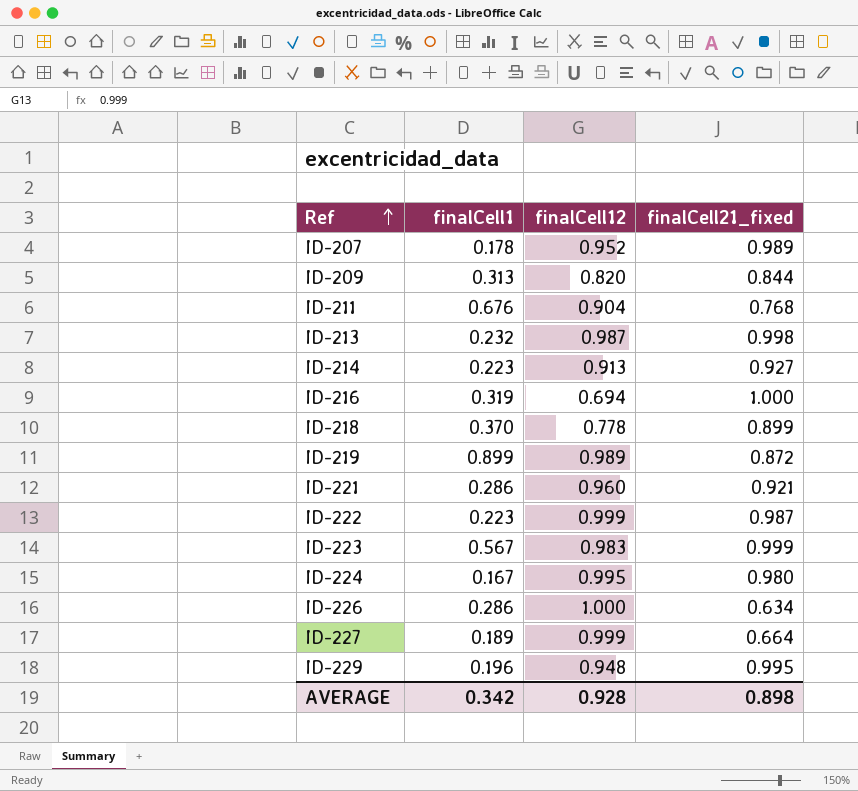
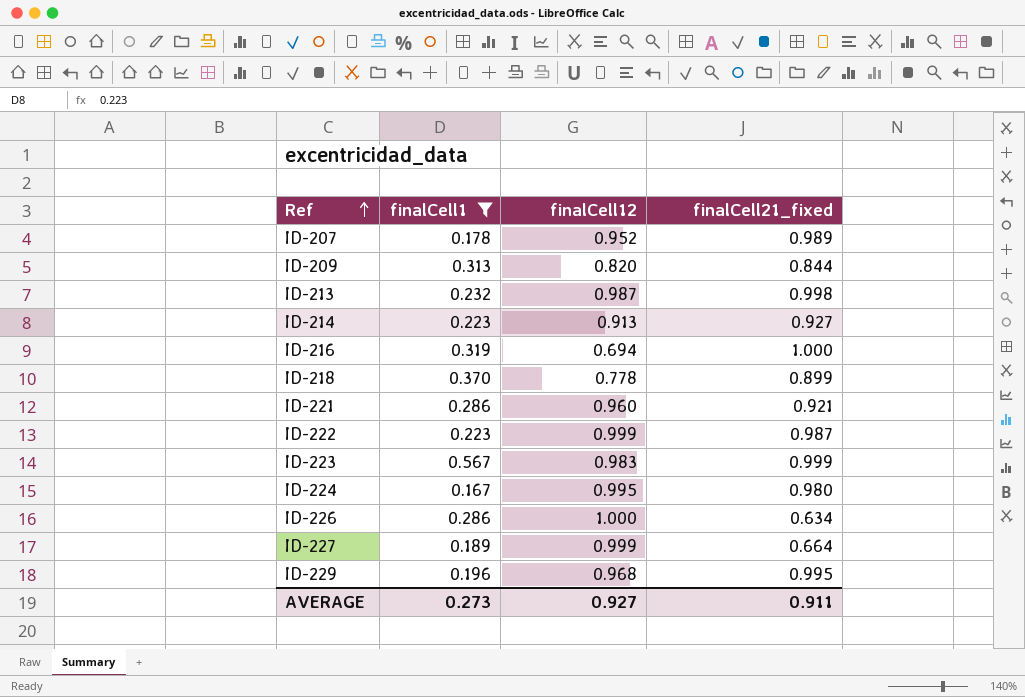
filter: none -> finalCell1 <= 0.567
ID-229 | finalCell12: 0.948 -> 0.968
AVERAGE | finalCell1: 0.342 -> 0.273
AVERAGE | finalCell12: 0.928 -> 0.927
AVERAGE | finalCell21_fixed: 0.898 -> 0.911

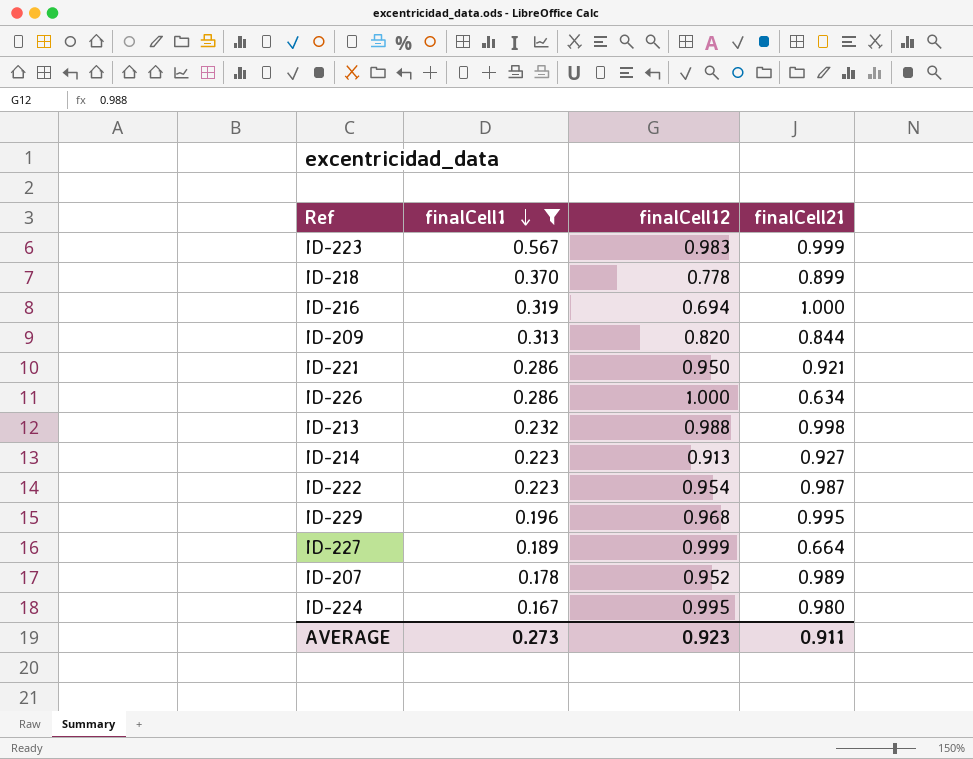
row order: Ref ascending -> finalCell1 descending
column name: finalCell21_fixed -> finalCell21
ID-221 | finalCell12: 0.960 -> 0.950
ID-213 | finalCell12: 0.987 -> 0.988
ID-222 | finalCell12: 0.999 -> 0.954
AVERAGE | finalCell12: 0.927 -> 0.923

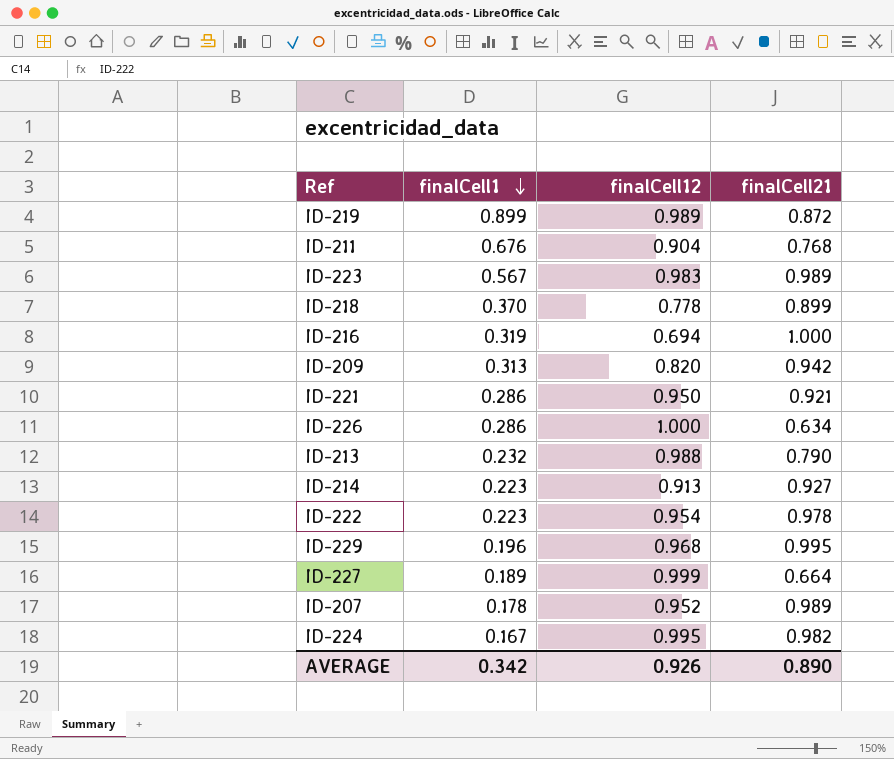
filter: finalCell1 <= 0.567 -> none
ID-223 | finalCell21: 0.999 -> 0.989
ID-209 | finalCell21: 0.844 -> 0.942
ID-213 | finalCell21: 0.998 -> 0.790
ID-222 | finalCell21: 0.987 -> 0.978
ID-224 | finalCell21: 0.980 -> 0.982
AVERAGE | finalCell1: 0.273 -> 0.342
AVERAGE | finalCell12: 0.923 -> 0.926
AVERAGE | finalCell21: 0.911 -> 0.890

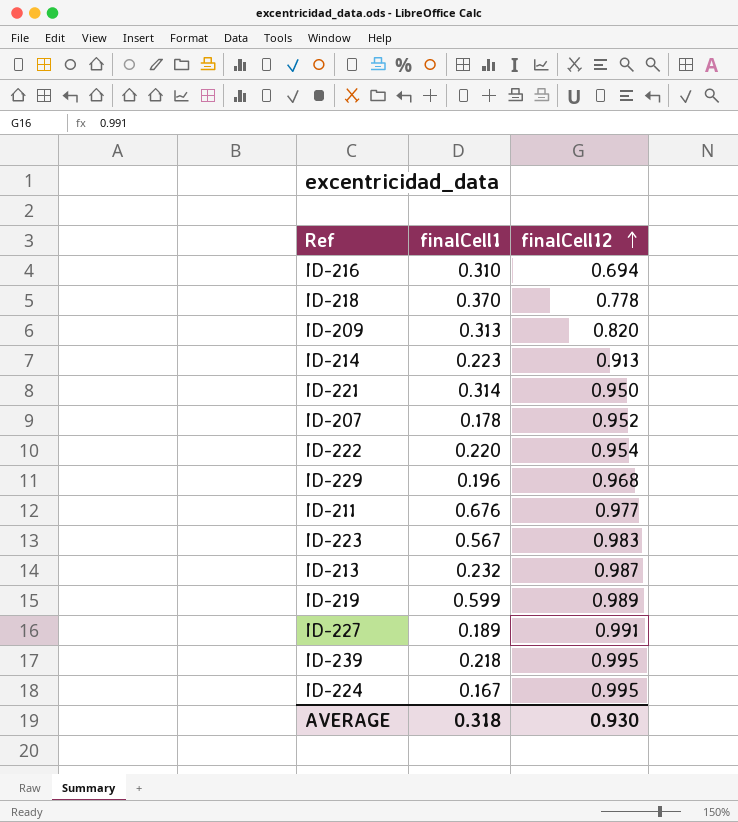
row order: finalCell1 descending -> finalCell12 ascending
column finalCell21 | position: 4 -> none
row ID-226: 0.286 | 1.000 | 0.634 -> none
ID-216 | finalCell1: 0.319 -> 0.310
ID-221 | finalCell1: 0.286 -> 0.314
ID-222 | finalCell1: 0.223 -> 0.220
ID-211 | finalCell12: 0.904 -> 0.977
ID-213 | finalCell12: 0.988 -> 0.987
ID-219 | finalCell1: 0.899 -> 0.599
ID-227 | finalCell12: 0.999 -> 0.991
row ID-239: none -> 0.218 | 0.995
AVERAGE | finalCell1: 0.342 -> 0.318
AVERAGE | finalCell12: 0.926 -> 0.930

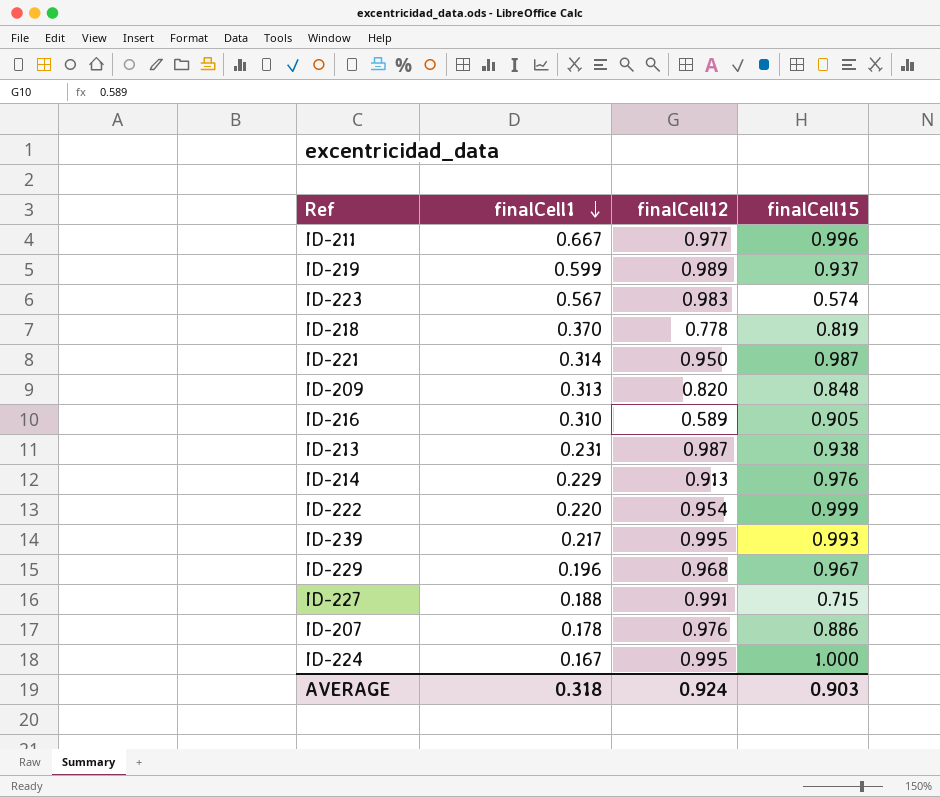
row order: finalCell12 ascending -> finalCell1 descending
column finalCell15 | position: none -> 4
ID-211 | finalCell1: 0.676 -> 0.667
ID-216 | finalCell12: 0.694 -> 0.589
ID-213 | finalCell1: 0.232 -> 0.231
ID-214 | finalCell1: 0.223 -> 0.229
ID-239 | finalCell1: 0.218 -> 0.217
ID-227 | finalCell1: 0.189 -> 0.188
ID-207 | finalCell12: 0.952 -> 0.976
AVERAGE | finalCell12: 0.930 -> 0.924

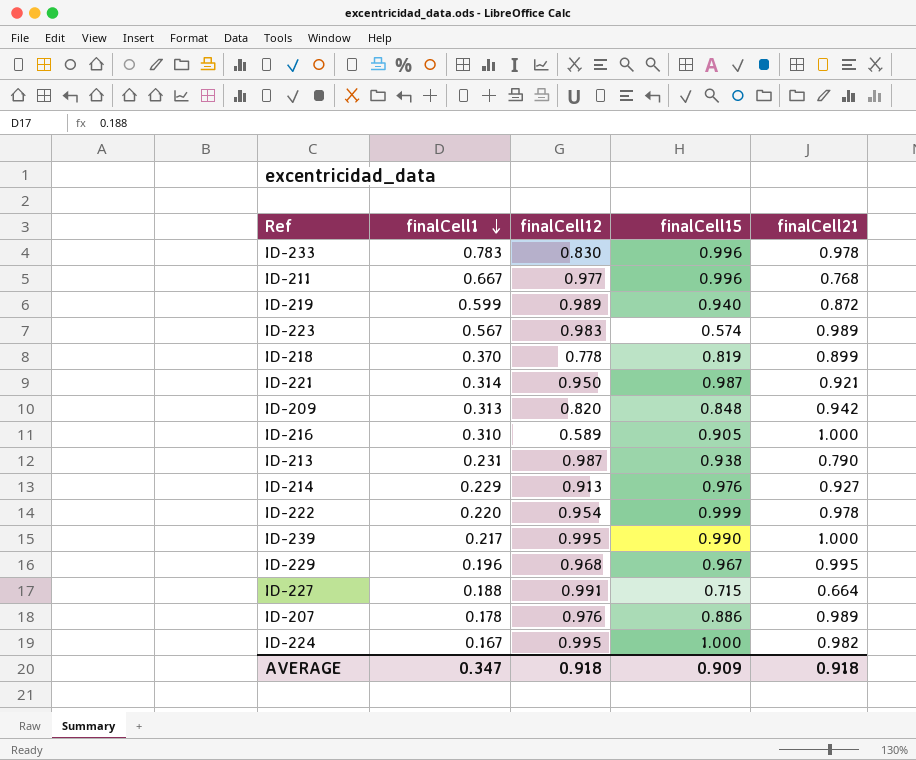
column finalCell21 | position: none -> 5
row ID-233: none -> 0.783 | 0.830 | 0.996 | 0.978
ID-219 | finalCell15: 0.937 -> 0.940
ID-239 | finalCell15: 0.993 -> 0.990
AVERAGE | finalCell1: 0.318 -> 0.347
AVERAGE | finalCell12: 0.924 -> 0.918
AVERAGE | finalCell15: 0.903 -> 0.909

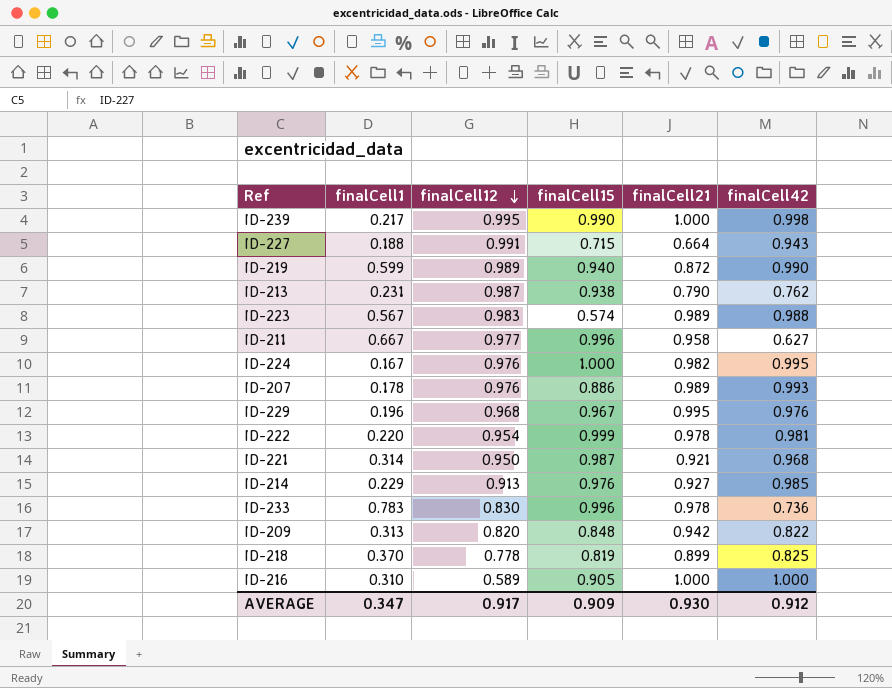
row order: finalCell1 descending -> finalCell12 descending
column finalCell42 | position: none -> 6
ID-211 | finalCell21: 0.768 -> 0.958
ID-224 | finalCell12: 0.995 -> 0.976
AVERAGE | finalCell12: 0.918 -> 0.917
AVERAGE | finalCell21: 0.918 -> 0.930

